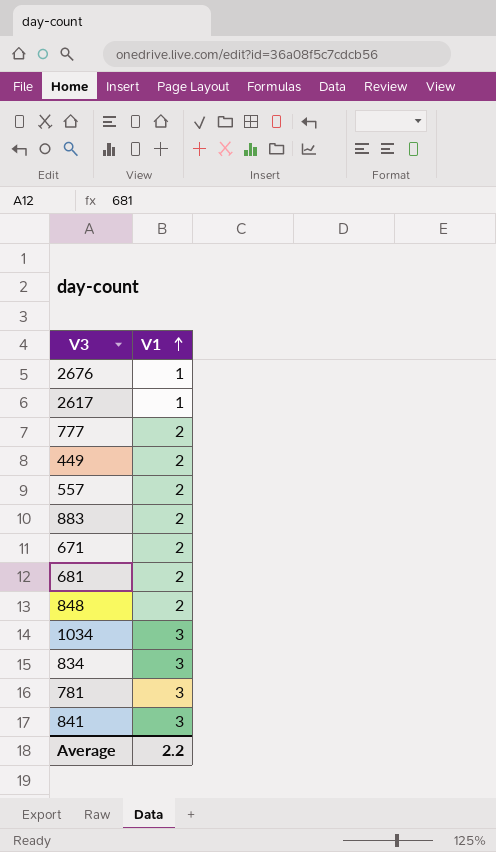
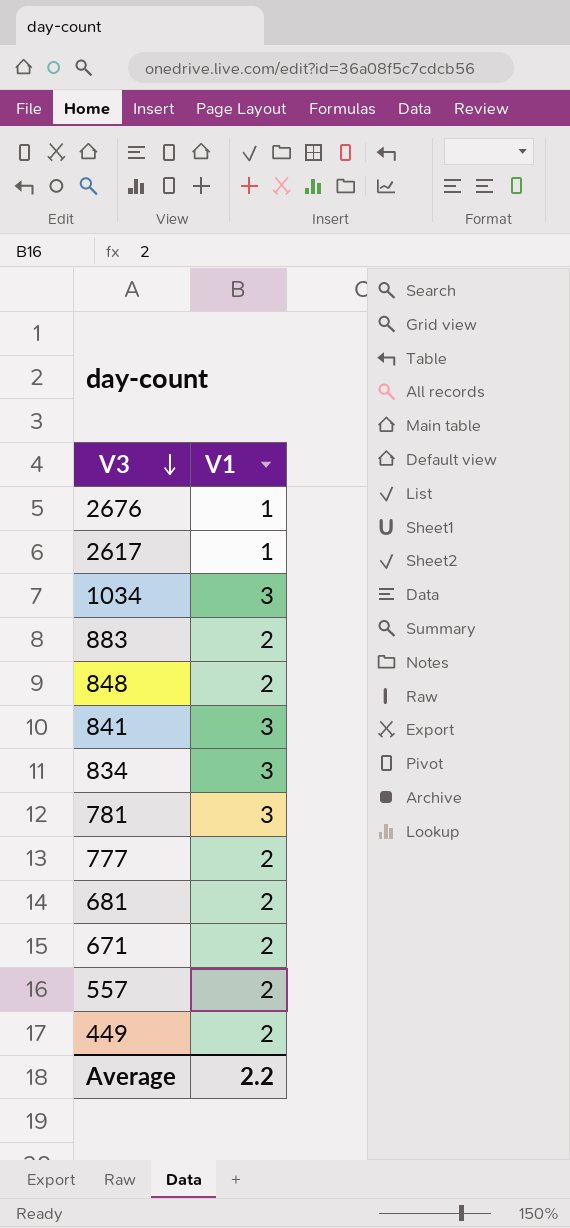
row order: V1 ascending -> V3 descending

